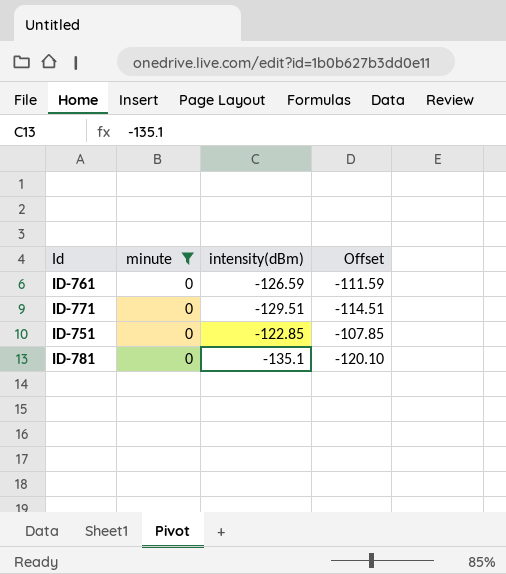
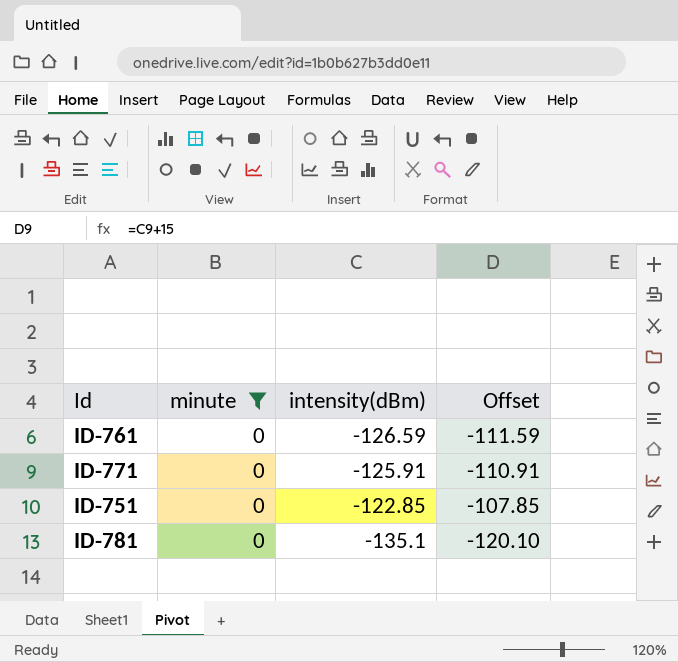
ID-771 | intensity(dBm): -129.51 -> -125.91
ID-771 | Offset: -114.51 -> -110.91

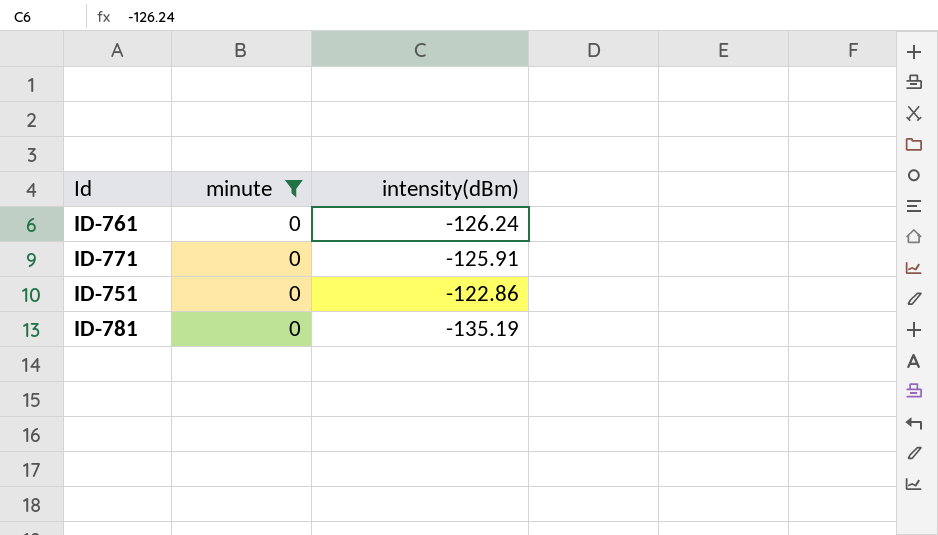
column Offset | formula: [intensity(dBm)] + 15 -> none
ID-761 | intensity(dBm): -126.59 -> -126.24
ID-751 | intensity(dBm): -122.85 -> -122.86
ID-781 | intensity(dBm): -135.1 -> -135.19

